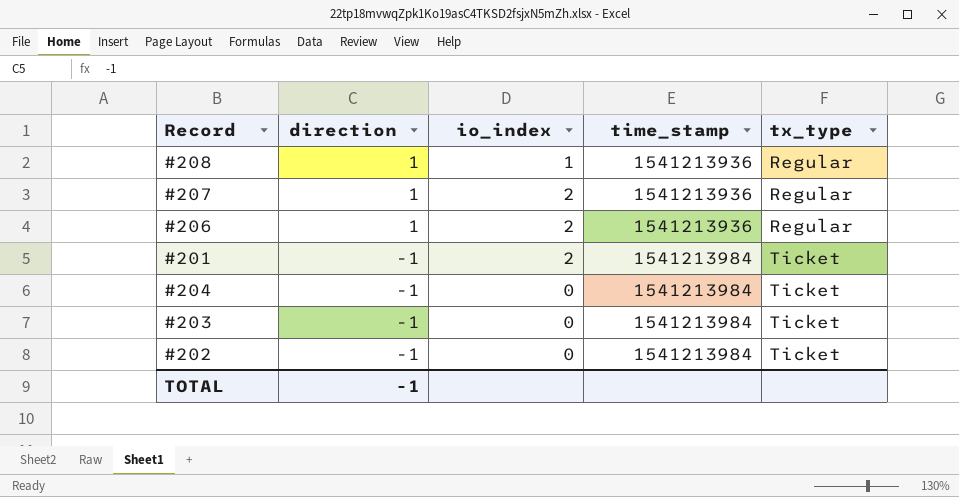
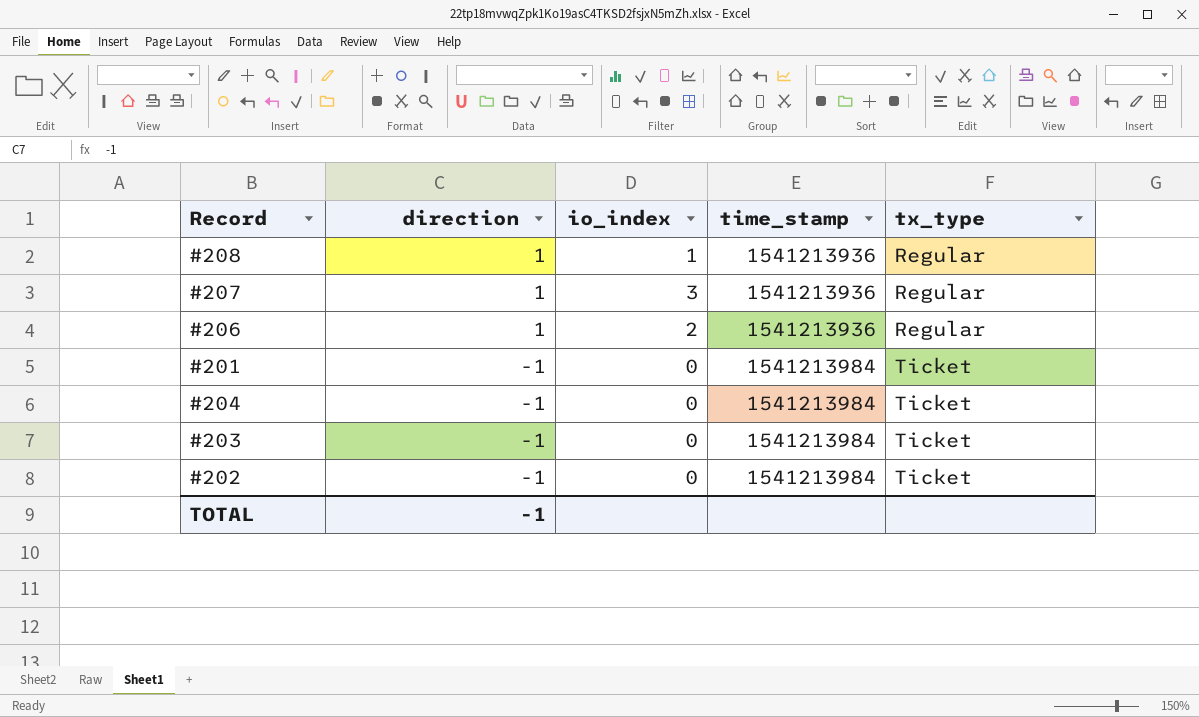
#207 | io_index: 2 -> 3
#201 | io_index: 2 -> 0

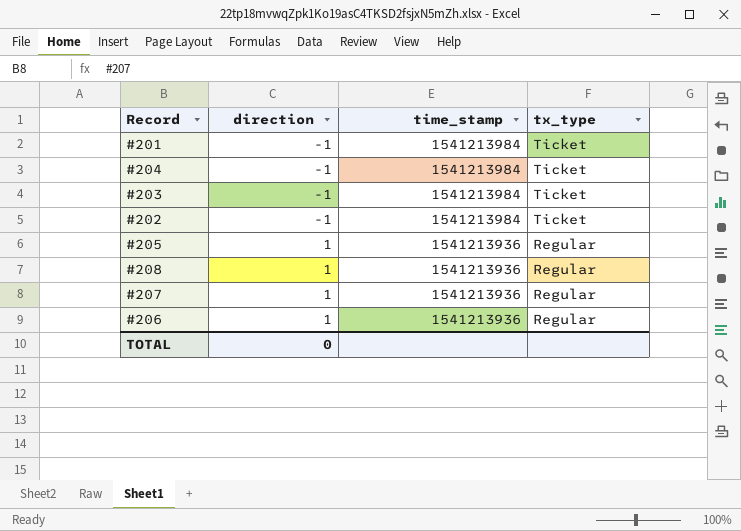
row order: direction descending -> direction ascending
column io_index | position: 3 -> none
row #205: none -> 1 | 1541213936 | Regular
TOTAL | direction: -1 -> 0

